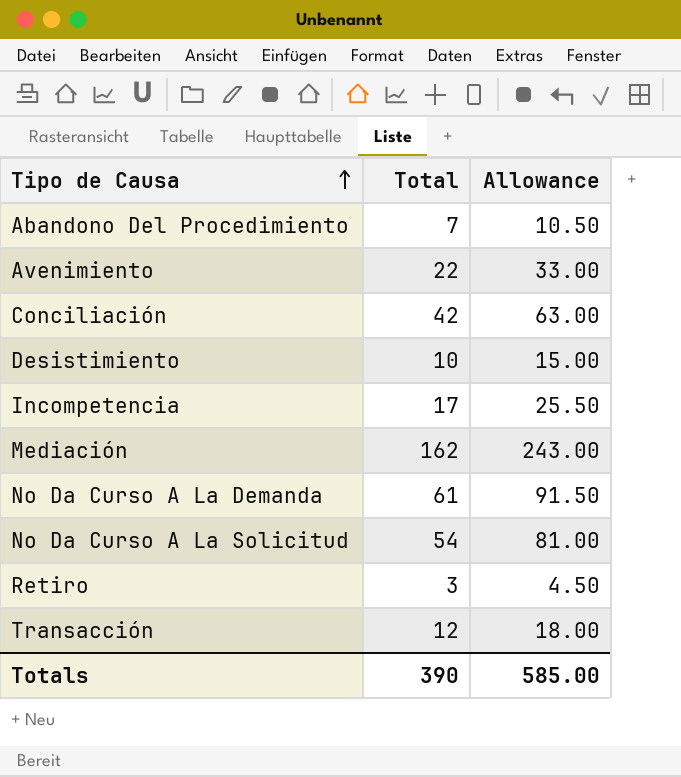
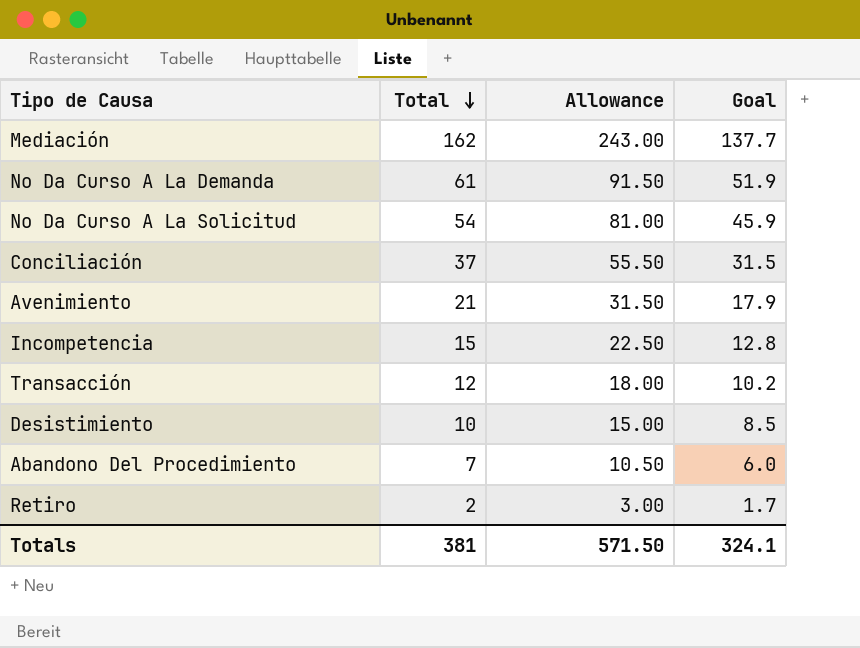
row order: Tipo de Causa ascending -> Total descending
column Goal | formula: none -> [Total] * 0.85
Conciliación | Total: 42 -> 37
Conciliación | Allowance: 63.00 -> 55.50
Avenimiento | Total: 22 -> 21
Avenimiento | Allowance: 33.00 -> 31.50
Incompetencia | Total: 17 -> 15
Incompetencia | Allowance: 25.50 -> 22.50
Retiro | Total: 3 -> 2
Retiro | Allowance: 4.50 -> 3.00
Totals | Total: 390 -> 381
Totals | Allowance: 585.00 -> 571.50

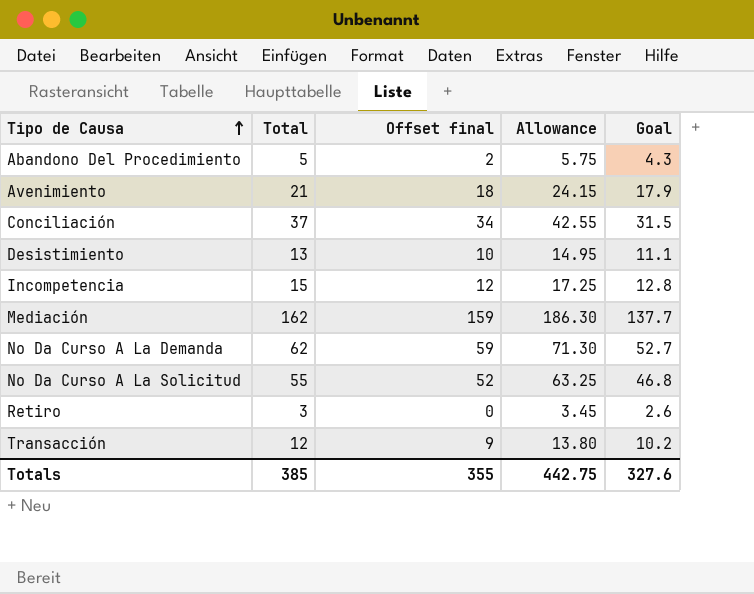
row order: Total descending -> Tipo de Causa ascending
column Offset final | formula: none -> [Total] - 3
column Allowance | formula: [Total] * 1.5 -> [Total] * 1.15
Abandono Del Procedimiento | Total: 7 -> 5
Abandono Del Procedimiento | Goal: 6.0 -> 4.3
Desistimiento | Total: 10 -> 13
Desistimiento | Goal: 8.5 -> 11.1
No Da Curso A La Demanda | Total: 61 -> 62
No Da Curso A La Demanda | Goal: 51.9 -> 52.7
No Da Curso A La Solicitud | Total: 54 -> 55
No Da Curso A La Solicitud | Goal: 45.9 -> 46.8
Retiro | Total: 2 -> 3
Retiro | Goal: 1.7 -> 2.6
Totals | Total: 381 -> 385
Totals | Allowance: 571.50 -> 442.75
Totals | Goal: 324.1 -> 327.6

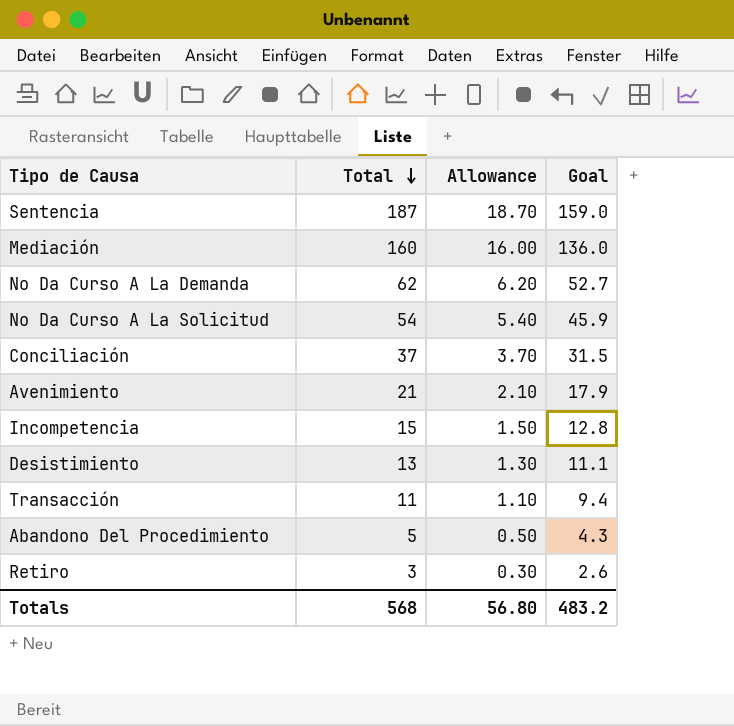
row order: Tipo de Causa ascending -> Total descending
column Offset final | formula: [Total] - 3 -> none
column Allowance | formula: [Total] * 1.15 -> [Total] * 0.1
row Sentencia: none -> 187 | 18.70 | 159.0
Mediación | Total: 162 -> 160
Mediación | Goal: 137.7 -> 136.0
No Da Curso A La Solicitud | Total: 55 -> 54
No Da Curso A La Solicitud | Goal: 46.8 -> 45.9
Transacción | Total: 12 -> 11
Transacción | Goal: 10.2 -> 9.4
Totals | Total: 385 -> 568
Totals | Allowance: 442.75 -> 56.80
Totals | Goal: 327.6 -> 483.2

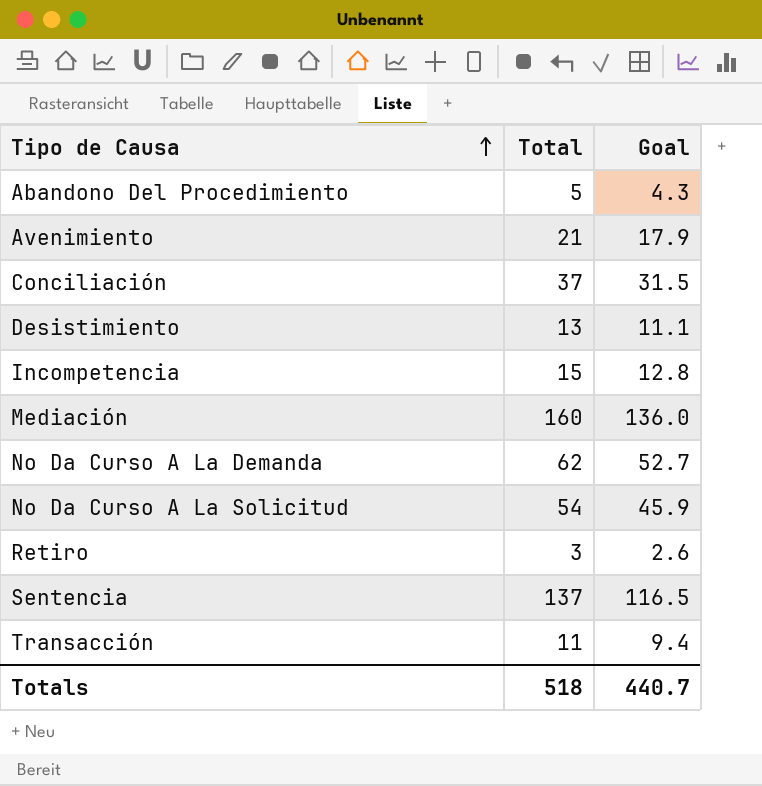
row order: Total descending -> Tipo de Causa ascending
column Allowance | formula: [Total] * 0.1 -> none
Sentencia | Total: 187 -> 137
Sentencia | Goal: 159.0 -> 116.5
Totals | Total: 568 -> 518
Totals | Goal: 483.2 -> 440.7

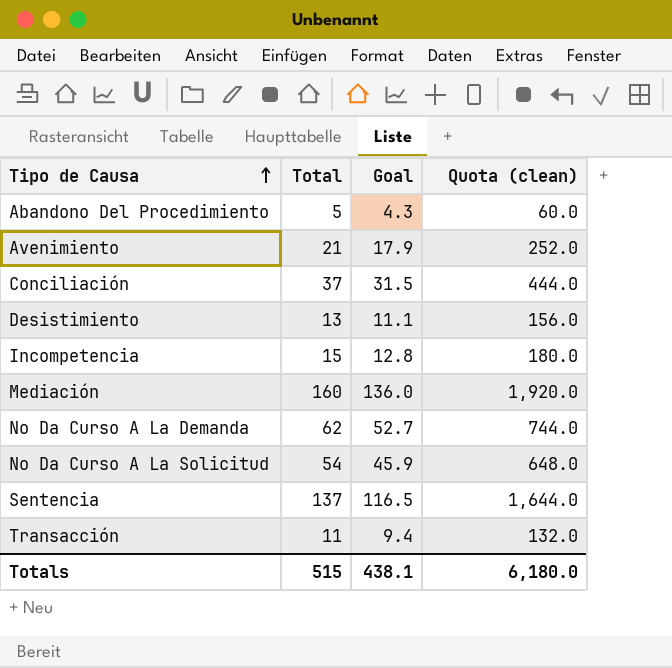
column Quota (clean) | formula: none -> [Total] * 12
row Retiro: 3 | 2.6 -> none
Totals | Total: 518 -> 515
Totals | Goal: 440.7 -> 438.1

